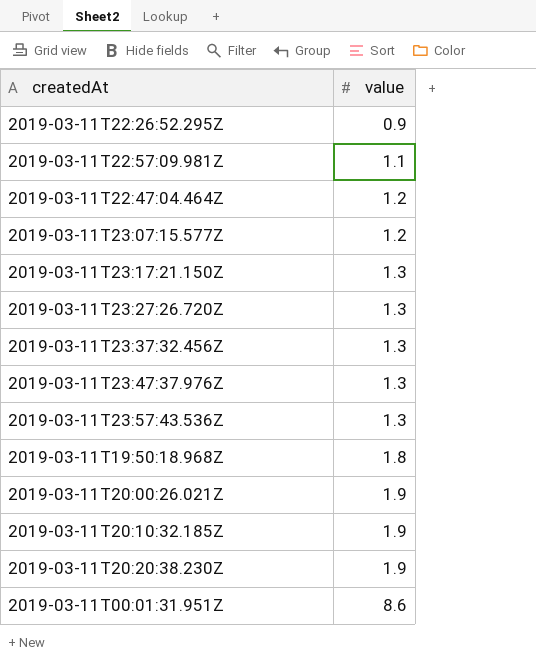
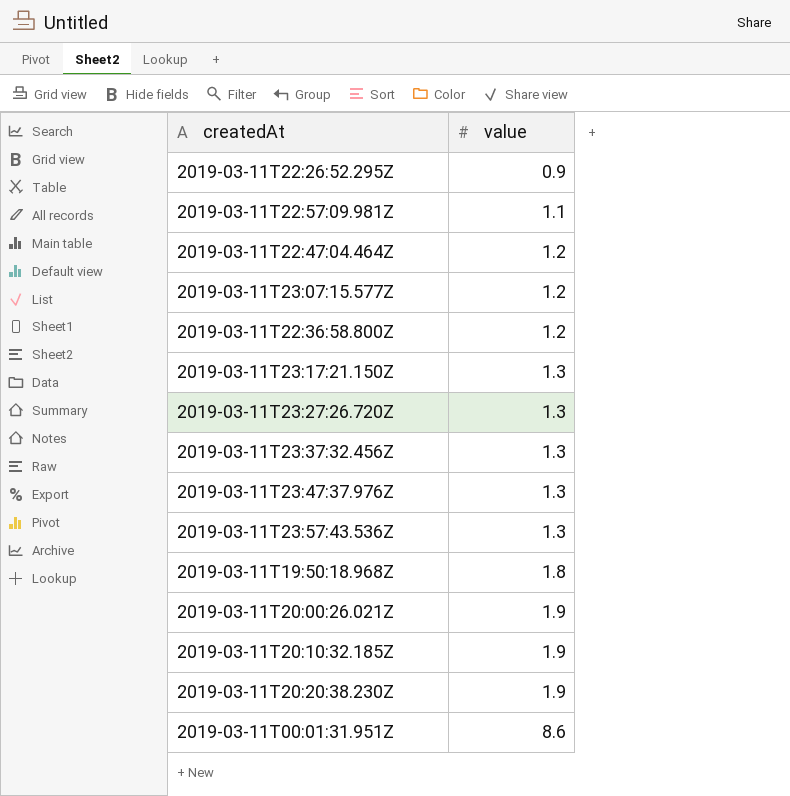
row 2019-03-11T22:36:58.800Z: none -> 1.2

